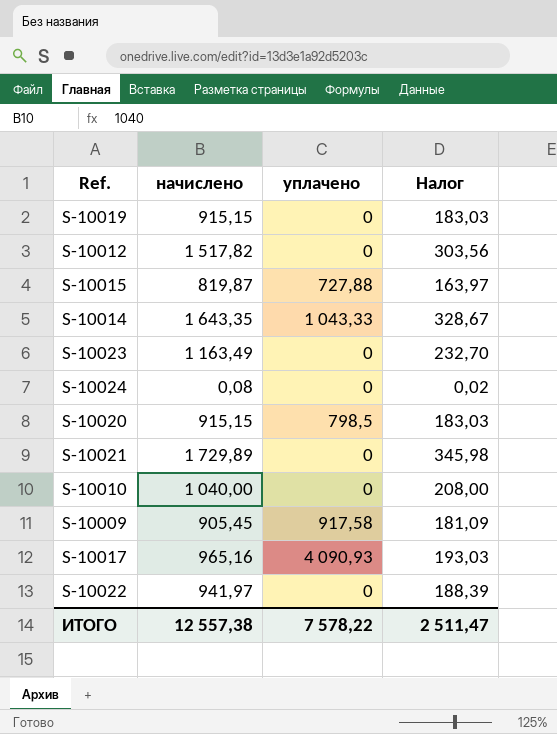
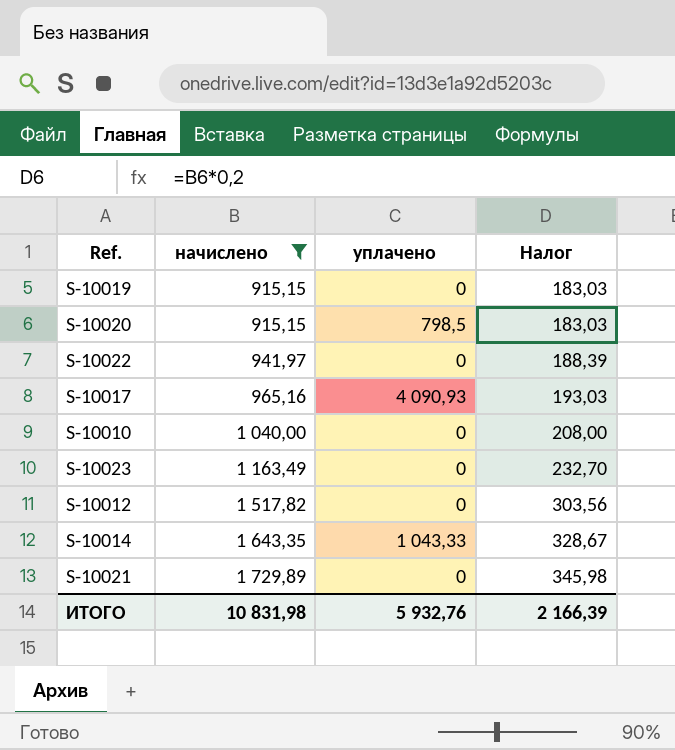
filter: none -> начислено >= 915,15
row order: none -> начислено ascending
ИТОГО | начислено: 12 557,38 -> 10 831,98
ИТОГО | уплачено: 7 578,22 -> 5 932,76
ИТОГО | Налог: 2 511,47 -> 2 166,39

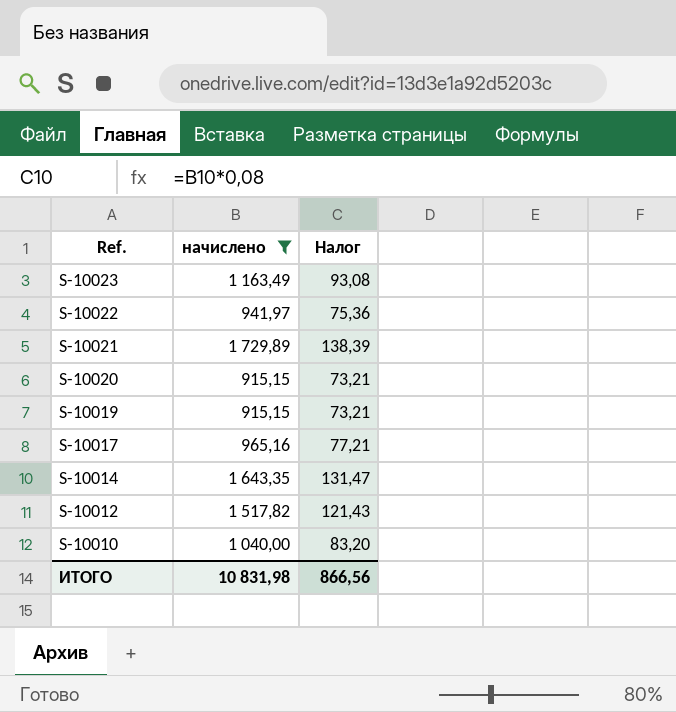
row order: начислено ascending -> Ref. descending
column уплачено | position: 3 -> none
column Налог | formula: [начислено] * 0,2 -> [начислено] * 0,08
ИТОГО | Налог: 2 166,39 -> 866,56

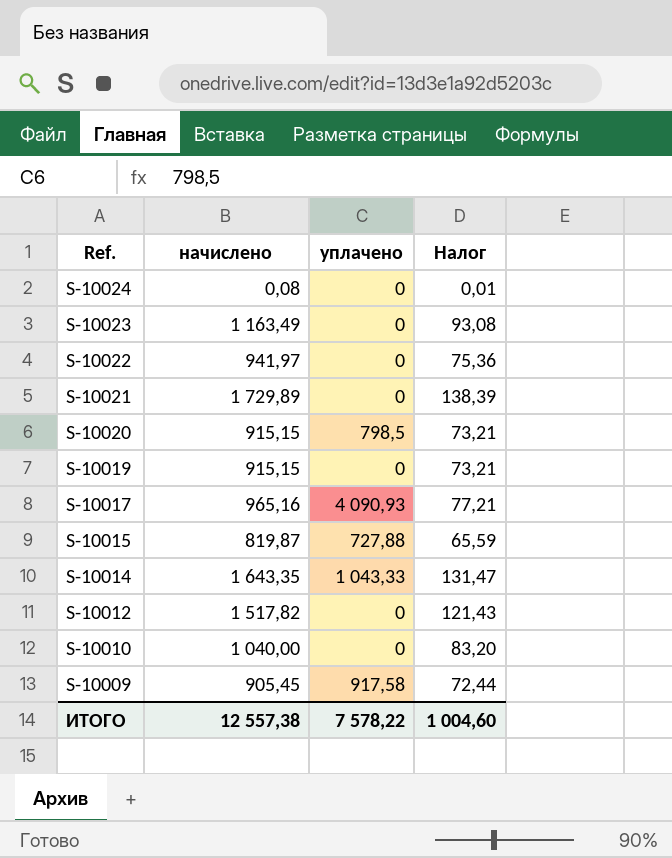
filter: начислено >= 915,15 -> none
column уплачено | position: none -> 3
ИТОГО | начислено: 10 831,98 -> 12 557,38
ИТОГО | Налог: 866,56 -> 1 004,60

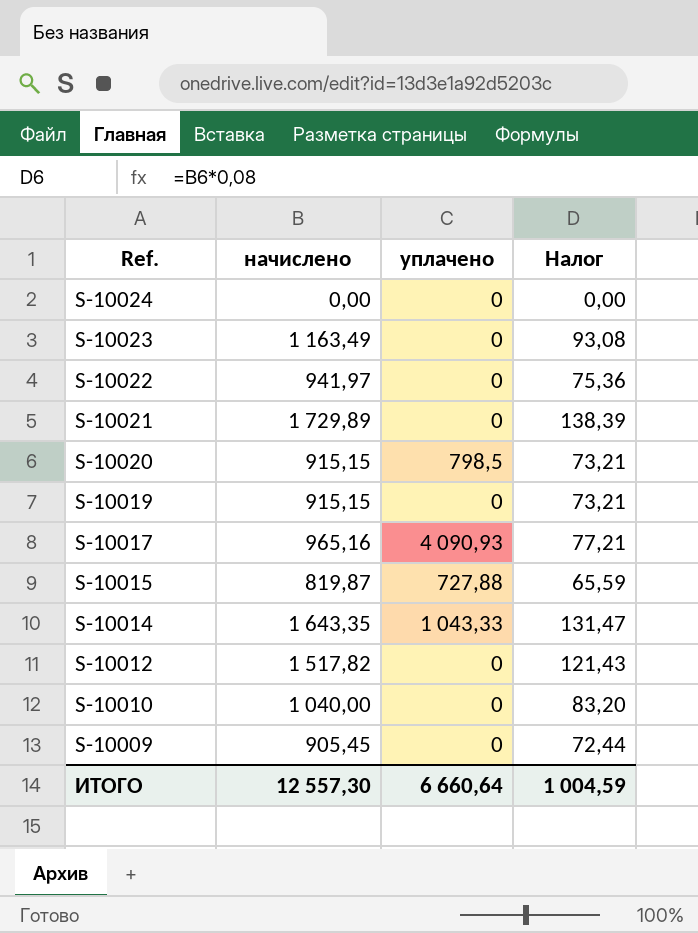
S-10024 | начислено: 0,08 -> 0,00
S-10024 | Налог: 0,01 -> 0,00
S-10009 | уплачено: 917,58 -> 0
ИТОГО | начислено: 12 557,38 -> 12 557,30
ИТОГО | уплачено: 7 578,22 -> 6 660,64
ИТОГО | Налог: 1 004,60 -> 1 004,59

